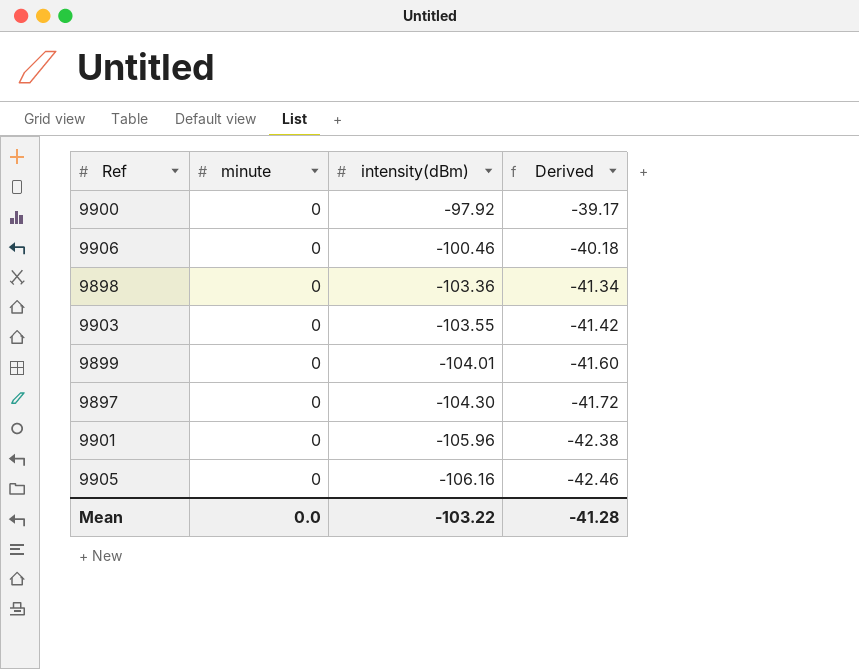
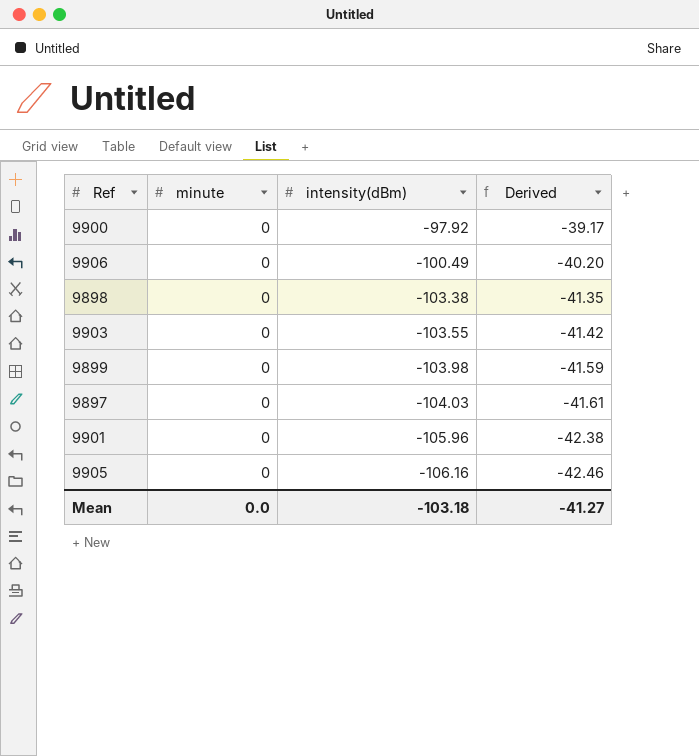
9906 | intensity(dBm): -100.46 -> -100.49
9906 | Derived: -40.18 -> -40.20
9898 | intensity(dBm): -103.36 -> -103.38
9898 | Derived: -41.34 -> -41.35
9899 | intensity(dBm): -104.01 -> -103.98
9899 | Derived: -41.60 -> -41.59
9897 | intensity(dBm): -104.30 -> -104.03
9897 | Derived: -41.72 -> -41.61
Mean | intensity(dBm): -103.22 -> -103.18
Mean | Derived: -41.28 -> -41.27

